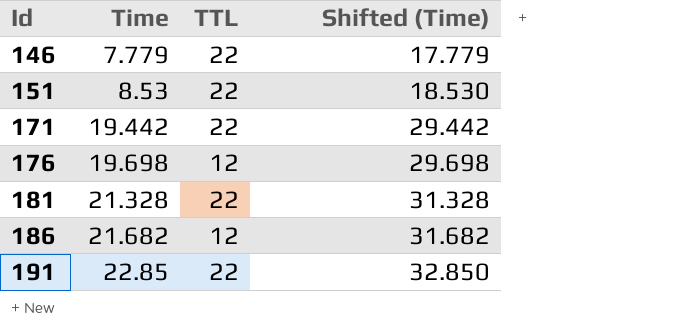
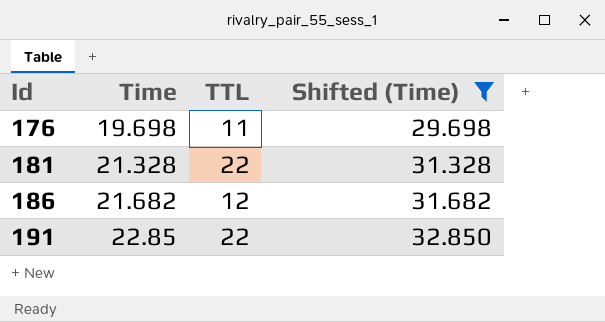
filter: none -> Shifted (Time) >= 29.698
176 | TTL: 12 -> 11

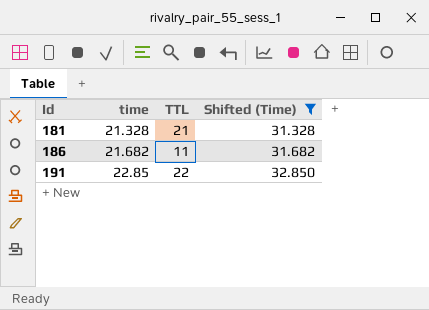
column name: Time -> time
row 176: 19.698 | 11 | 29.698 -> none
181 | TTL: 22 -> 21
186 | TTL: 12 -> 11

